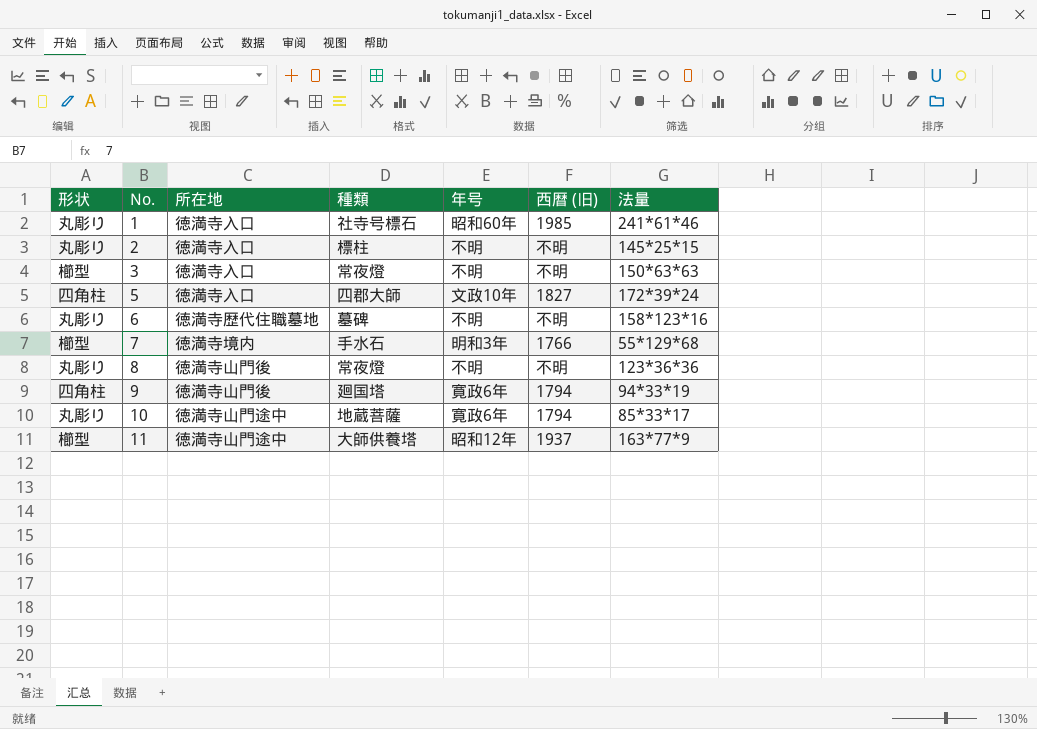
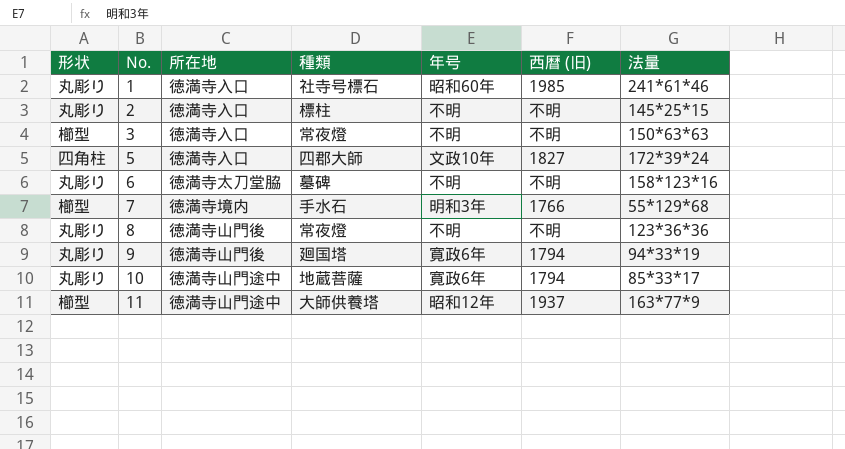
6 | 所在地: 徳満寺歴代住職墓地 -> 徳満寺太刀堂脇
9 | 形状: 四角柱 -> 丸彫り

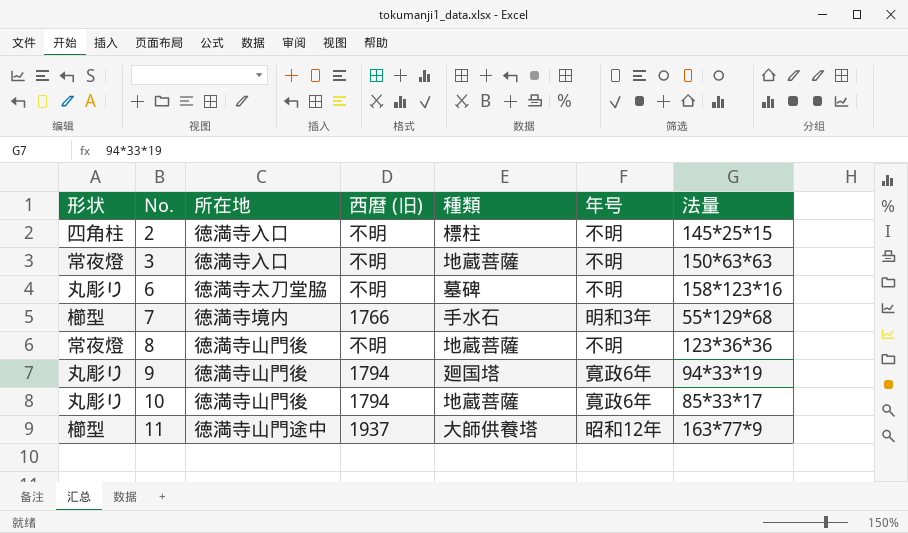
column 西暦 (旧) | position: 6 -> 4
row 1: 丸彫り | 徳満寺入口 | 社寺号標石 | 昭和60年 | 1985 | 241*61*46 -> none
row 5: 四角柱 | 徳満寺入口 | 四郡大師 | 文政10年 | 1827 | 172*39*24 -> none
2 | 形状: 丸彫り -> 四角柱
3 | 形状: 櫛型 -> 常夜燈
3 | 種類: 常夜燈 -> 地蔵菩薩
8 | 形状: 丸彫り -> 常夜燈
8 | 種類: 常夜燈 -> 地蔵菩薩
10 | 所在地: 徳満寺山門途中 -> 徳満寺山門後

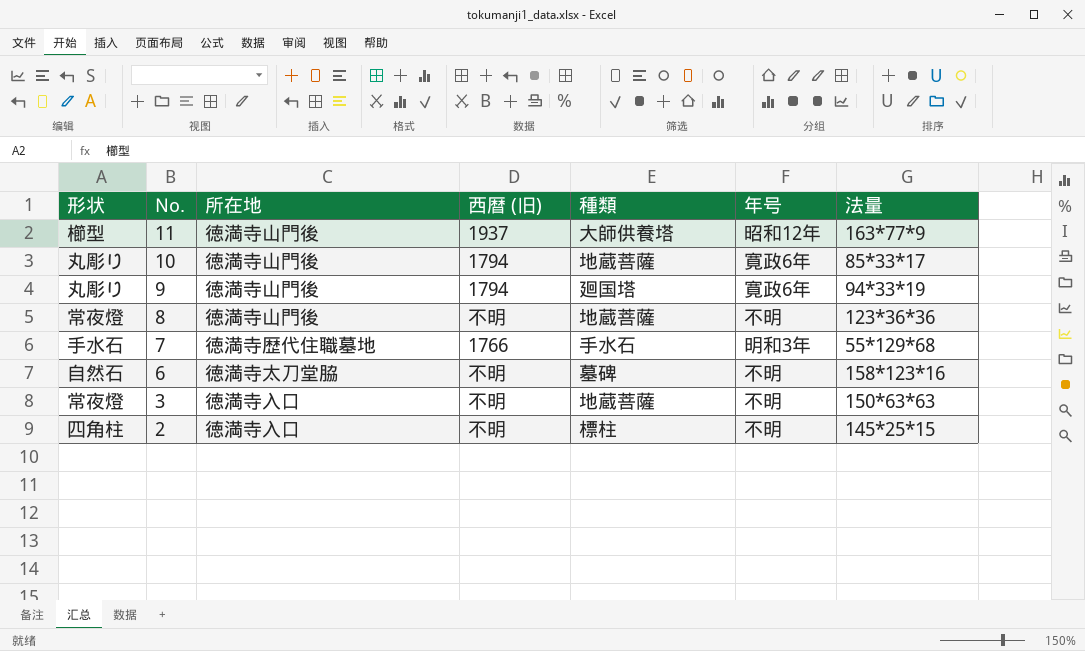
row order: No. ascending -> No. descending
11 | 所在地: 徳満寺山門途中 -> 徳満寺山門後
7 | 形状: 櫛型 -> 手水石
7 | 所在地: 徳満寺境内 -> 徳満寺歴代住職墓地
6 | 形状: 丸彫り -> 自然石

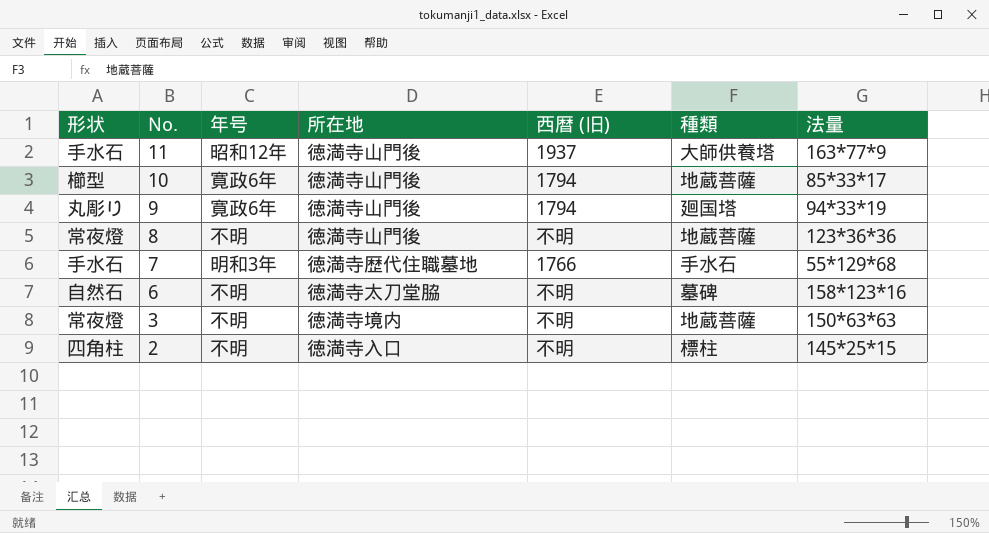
column 年号 | position: 6 -> 3
11 | 形状: 櫛型 -> 手水石
10 | 形状: 丸彫り -> 櫛型
3 | 所在地: 徳満寺入口 -> 徳満寺境内

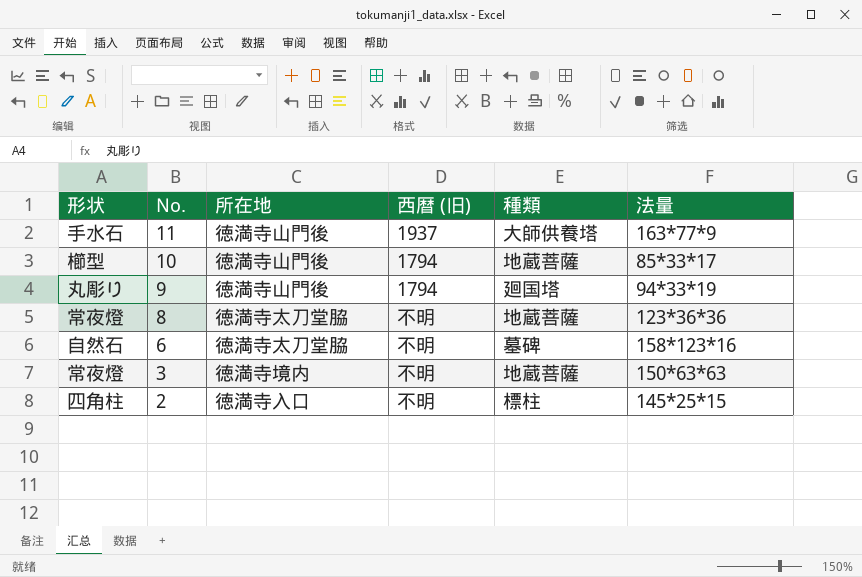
column 年号 | position: 3 -> none
row 7: 手水石 | 明和3年 | 徳満寺歴代住職墓地 | 1766 | 手水石 | 55*129*68 -> none
8 | 所在地: 徳満寺山門後 -> 徳満寺太刀堂脇

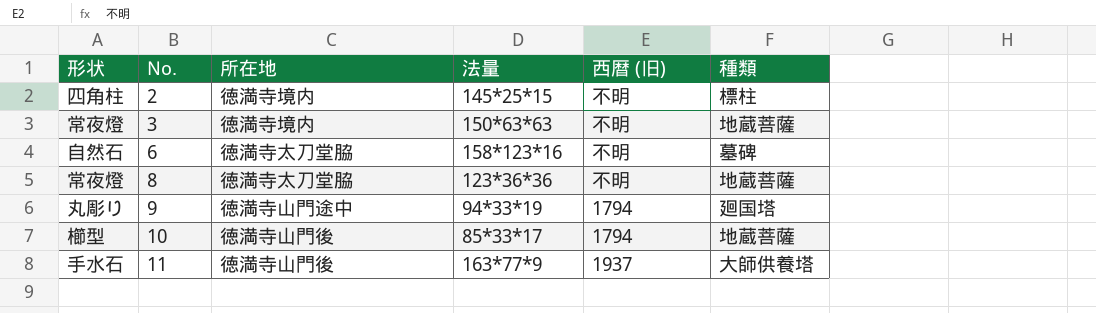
row order: No. descending -> No. ascending
column 法量 | position: 6 -> 4
2 | 所在地: 徳満寺入口 -> 徳満寺境内
9 | 所在地: 徳満寺山門後 -> 徳満寺山門途中

